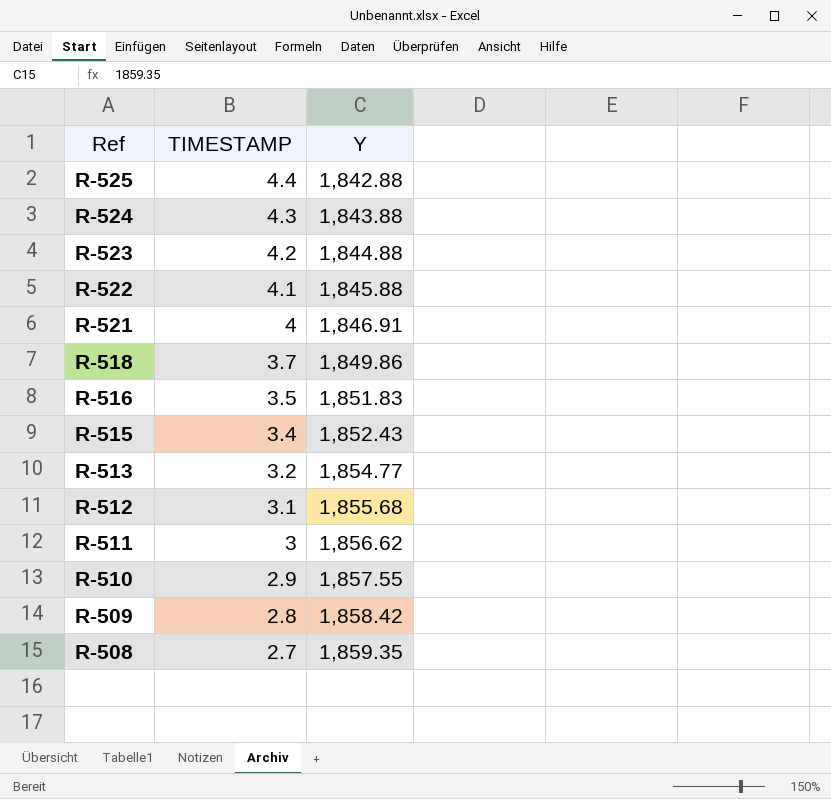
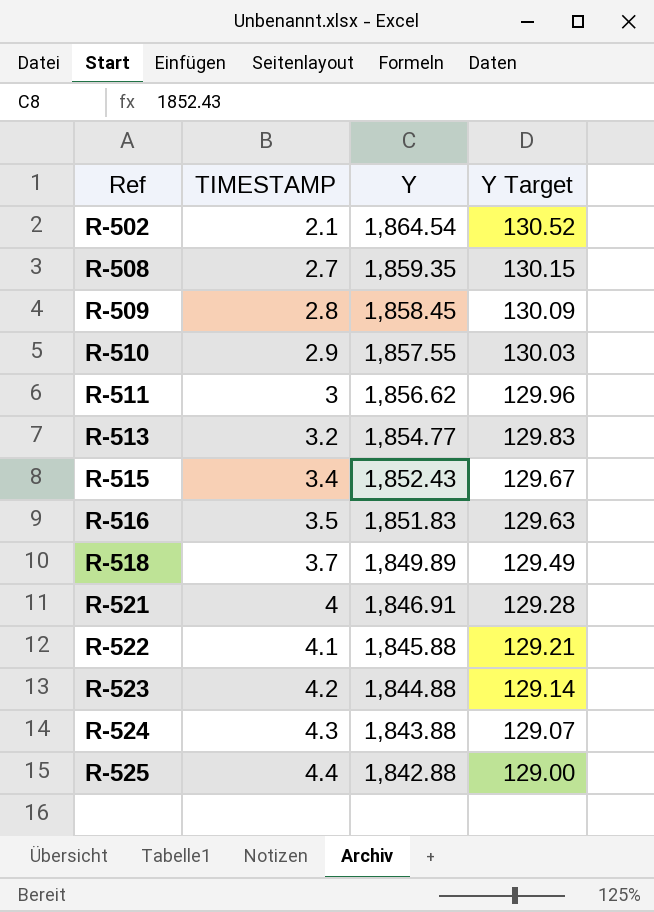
row order: Ref descending -> Ref ascending
column Y Target | formula: none -> [Y] * 0.07
row R-512: 3.1 | 1,855.68 -> none
row R-502: none -> 2.1 | 1,864.54 | 130.52
R-509 | Y: 1,858.42 -> 1,858.45
R-518 | Y: 1,849.86 -> 1,849.89

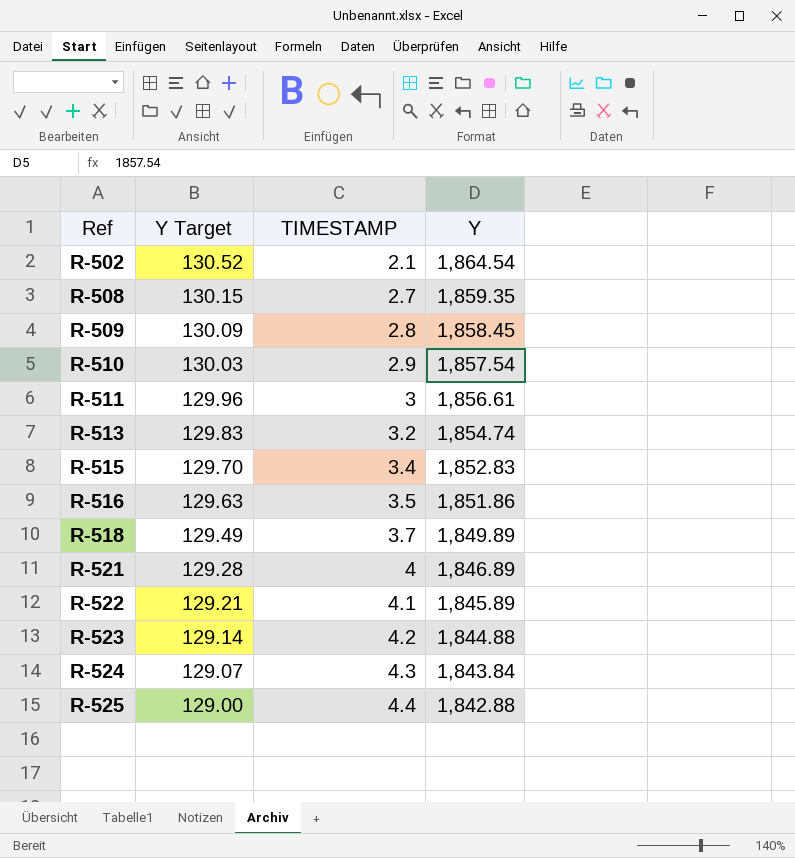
column Y Target | position: 4 -> 2
R-510 | Y: 1,857.55 -> 1,857.54
R-511 | Y: 1,856.62 -> 1,856.61
R-513 | Y: 1,854.77 -> 1,854.74
R-515 | Y Target: 129.67 -> 129.70
R-515 | Y: 1,852.43 -> 1,852.83
R-516 | Y: 1,851.83 -> 1,851.86
R-521 | Y: 1,846.91 -> 1,846.89
R-522 | Y: 1,845.88 -> 1,845.89
R-524 | Y: 1,843.88 -> 1,843.84

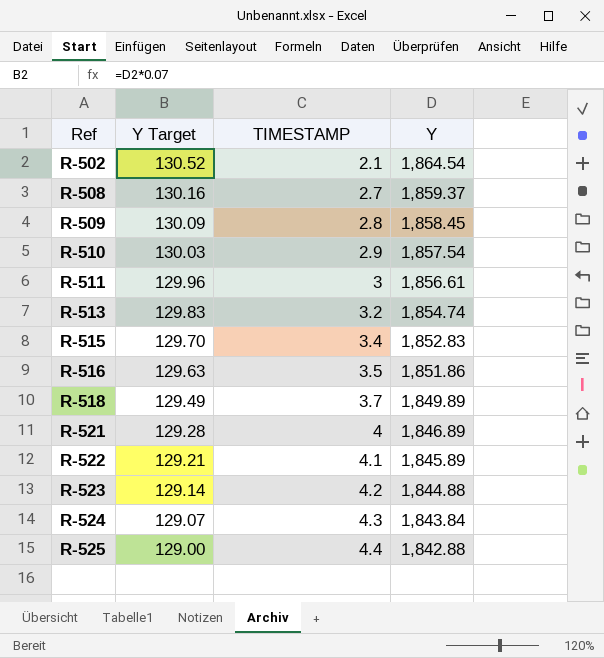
R-508 | Y Target: 130.15 -> 130.16
R-508 | Y: 1,859.35 -> 1,859.37

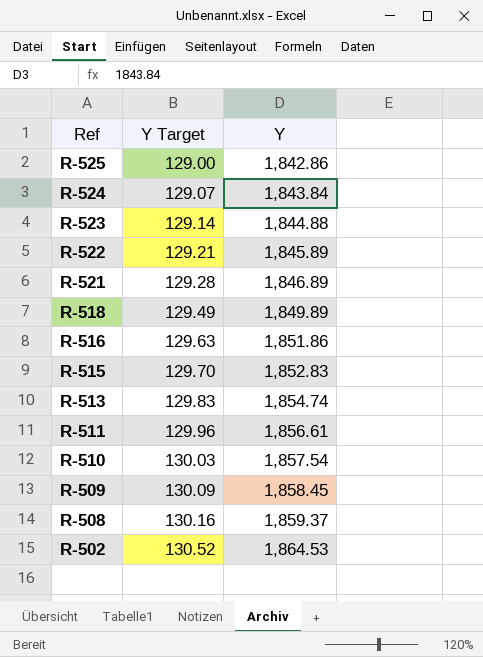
row order: Ref ascending -> Ref descending
column TIMESTAMP | position: 3 -> none
R-525 | Y: 1,842.88 -> 1,842.86
R-502 | Y: 1,864.54 -> 1,864.53

